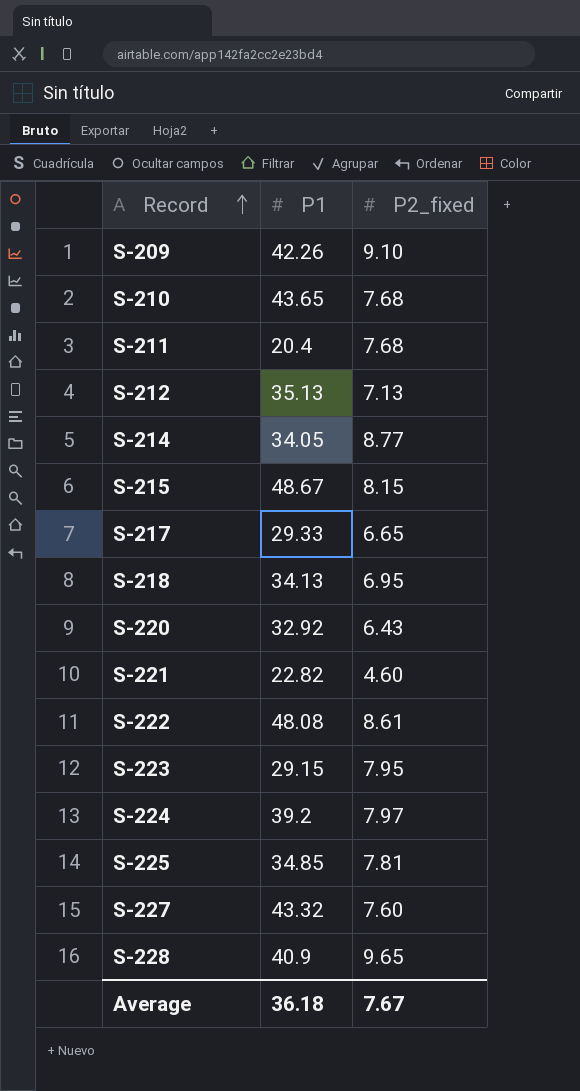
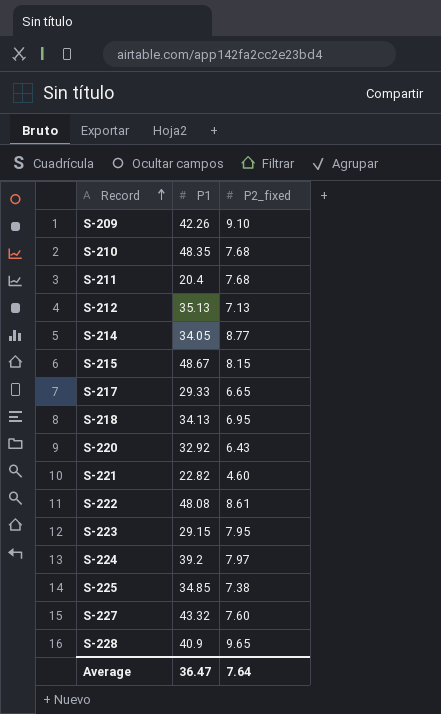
S-210 | P1: 43.65 -> 48.35
S-225 | P2_fixed: 7.81 -> 7.38
Average | P1: 36.18 -> 36.47
Average | P2_fixed: 7.67 -> 7.64

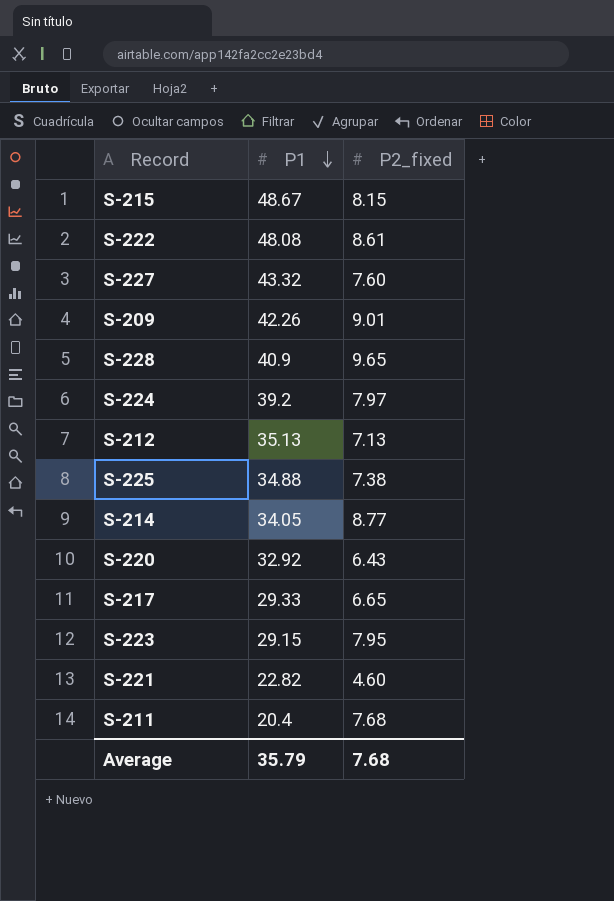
row order: Record ascending -> P1 descending
row S-210: 48.35 | 7.68 -> none
row S-218: 34.13 | 6.95 -> none
S-209 | P2_fixed: 9.10 -> 9.01
S-225 | P1: 34.85 -> 34.88
Average | P1: 36.47 -> 35.79
Average | P2_fixed: 7.64 -> 7.68

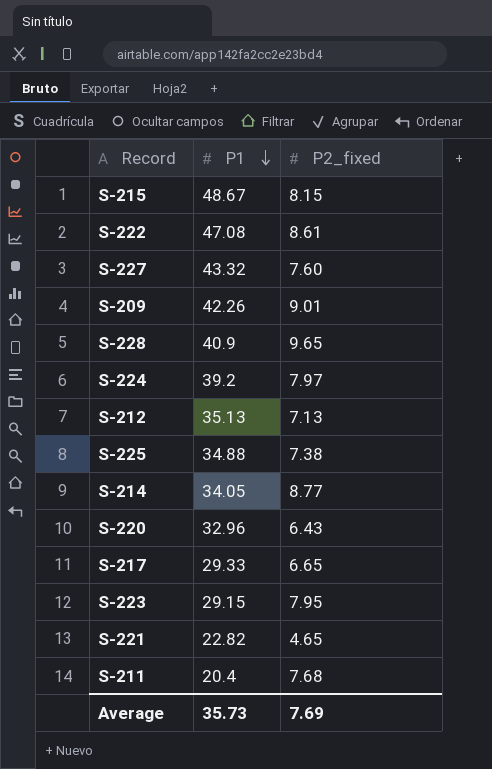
S-222 | P1: 48.08 -> 47.08
S-220 | P1: 32.92 -> 32.96
S-221 | P2_fixed: 4.60 -> 4.65
Average | P1: 35.79 -> 35.73
Average | P2_fixed: 7.68 -> 7.69

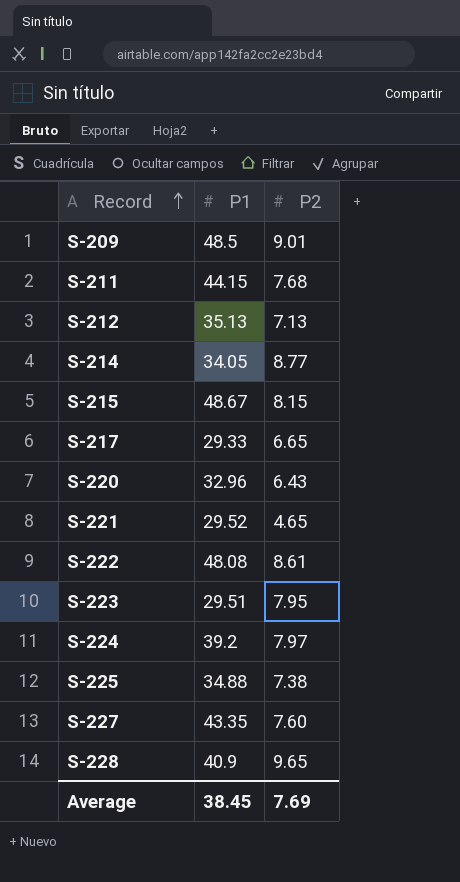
row order: P1 descending -> Record ascending
column name: P2_fixed -> P2
S-209 | P1: 42.26 -> 48.5
S-211 | P1: 20.4 -> 44.15
S-221 | P1: 22.82 -> 29.52
S-222 | P1: 47.08 -> 48.08
S-223 | P1: 29.15 -> 29.51
S-227 | P1: 43.32 -> 43.35
Average | P1: 35.73 -> 38.45

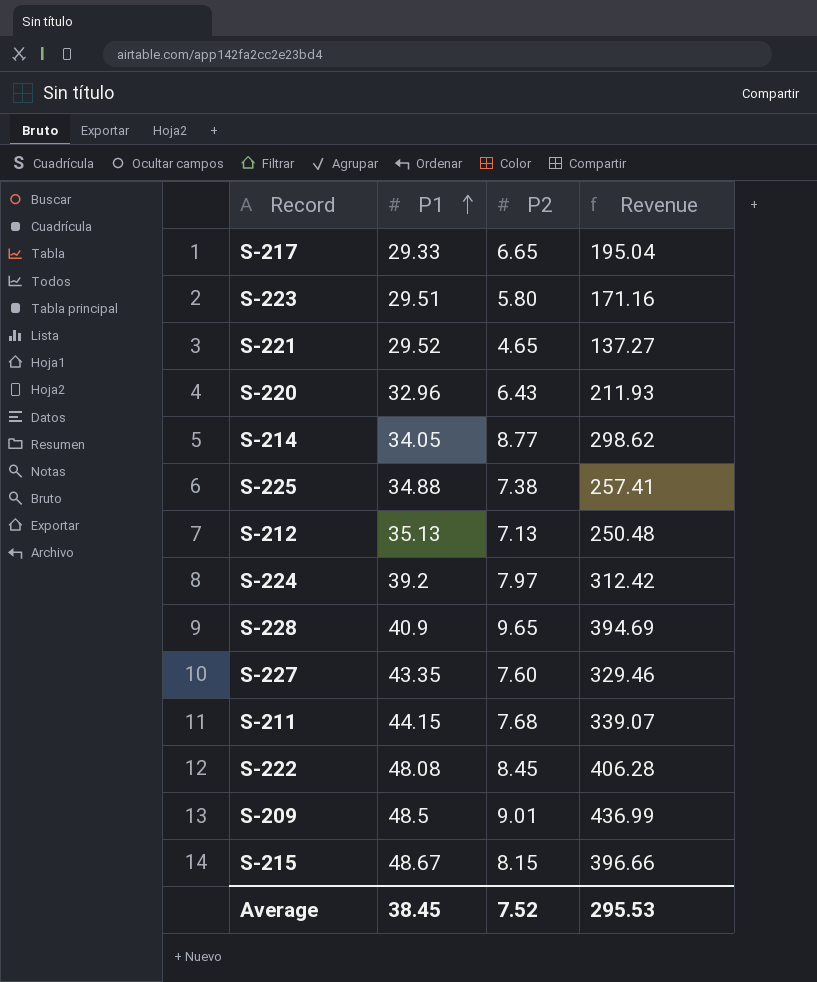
row order: Record ascending -> P1 ascending
column Revenue | formula: none -> [P1] * [P2]
S-223 | P2: 7.95 -> 5.80
S-222 | P2: 8.61 -> 8.45
Average | P2: 7.69 -> 7.52

